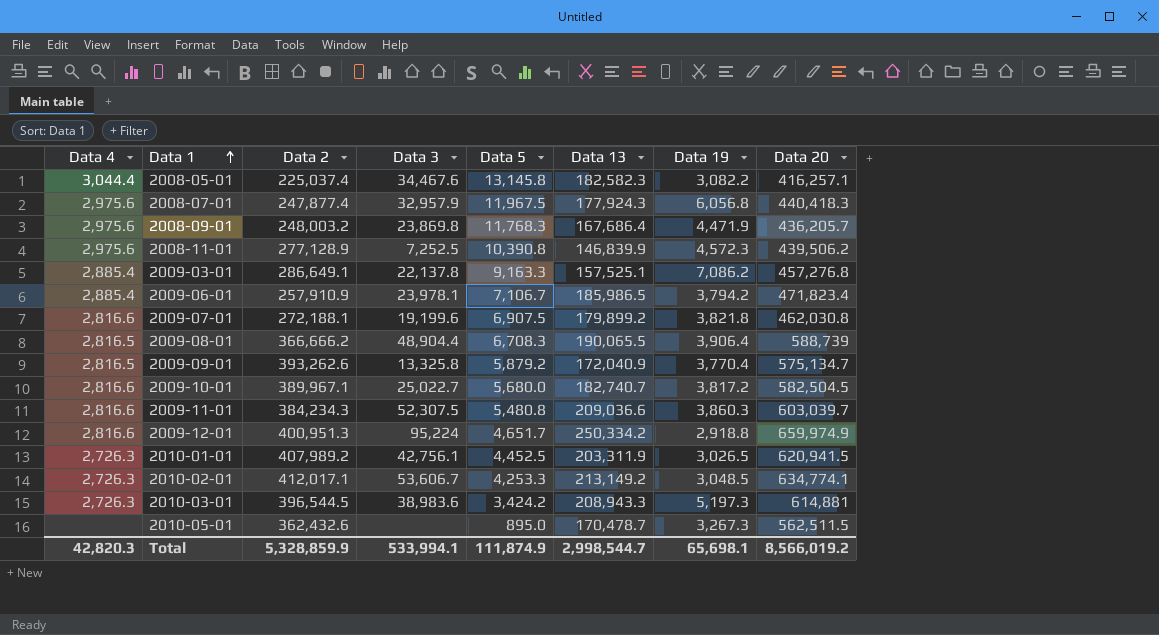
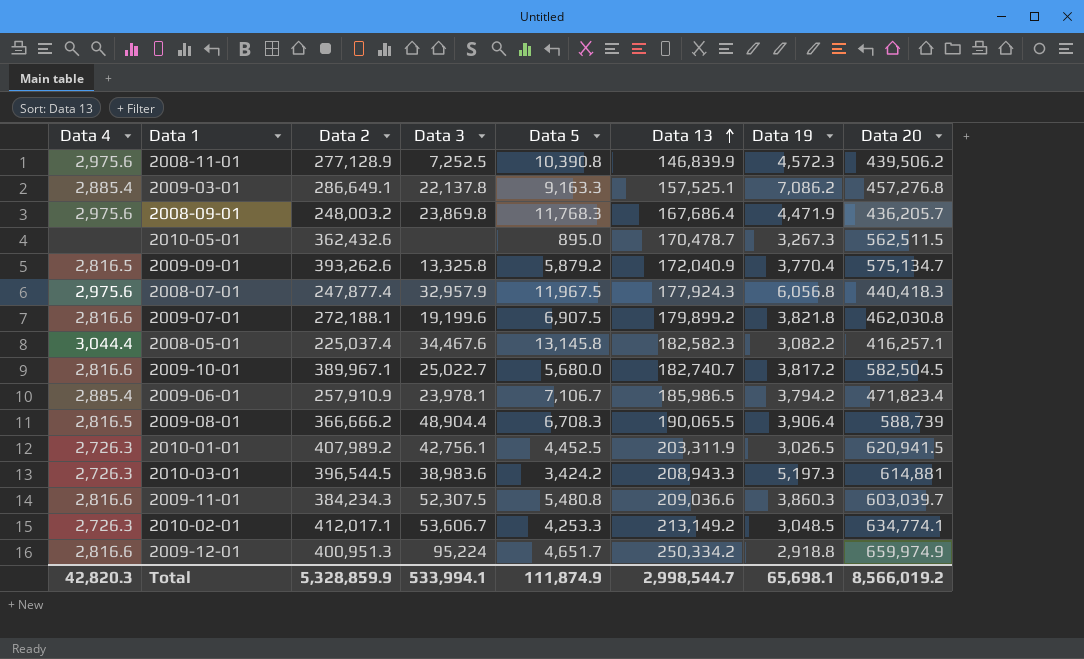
row order: Data 1 ascending -> Data 13 ascending

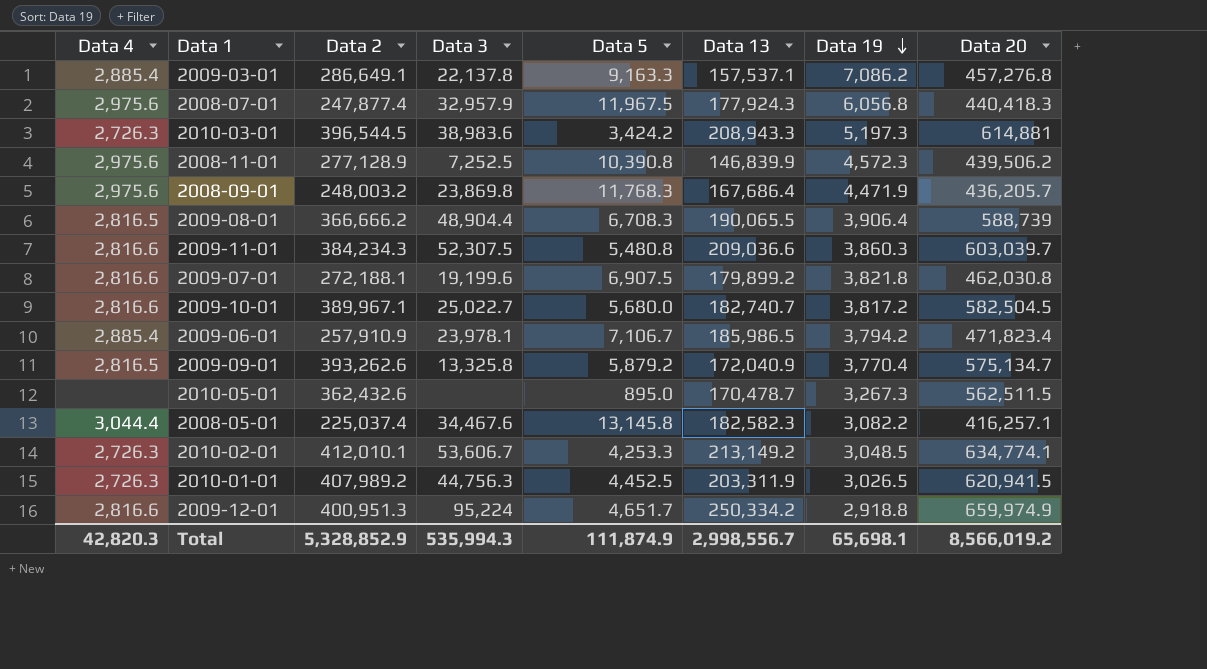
row order: Data 13 ascending -> Data 19 descending
2009-03-01 | Data 13: 157,525.1 -> 157,537.1
2010-02-01 | Data 2: 412,017.1 -> 412,010.1
2010-01-01 | Data 3: 42,756.1 -> 44,756.3
Total | Data 2: 5,328,859.9 -> 5,328,852.9
Total | Data 3: 533,994.1 -> 535,994.3
Total | Data 13: 2,998,544.7 -> 2,998,556.7

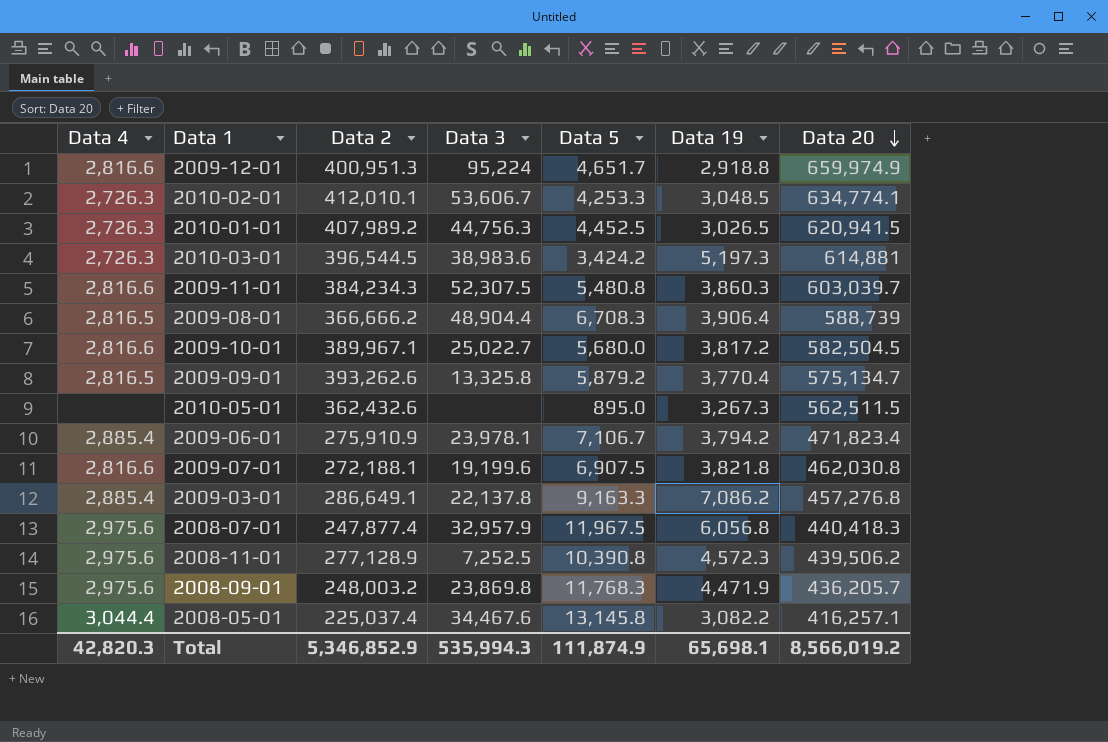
row order: Data 19 descending -> Data 20 descending
column Data 13 | position: 6 -> none
2009-06-01 | Data 2: 257,910.9 -> 275,910.9
Total | Data 2: 5,328,852.9 -> 5,346,852.9

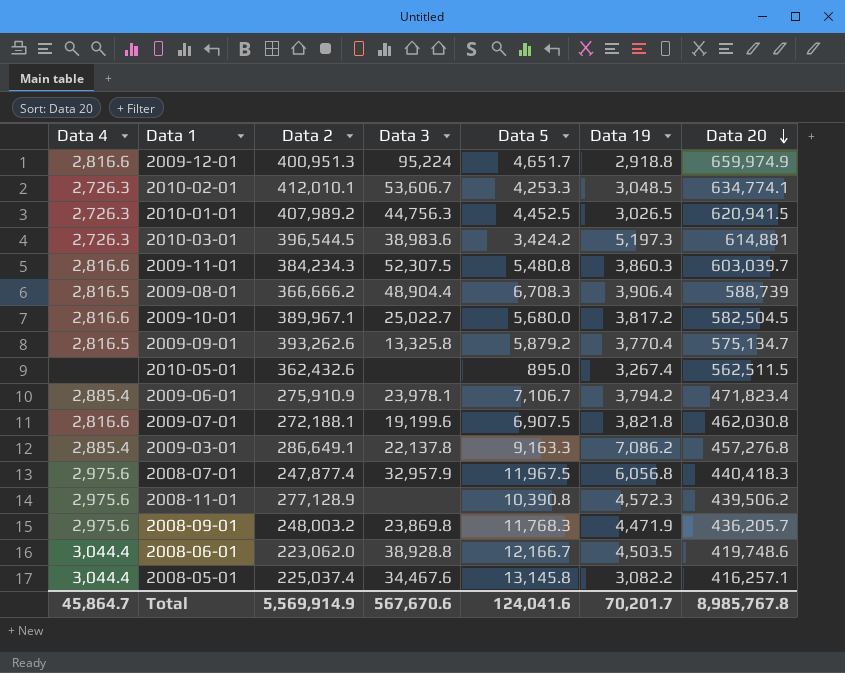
2010-05-01 | Data 19: 3,267.3 -> 3,267.4
2008-11-01 | Data 3: 7,252.5 -> none
row 2008-06-01: none -> 3,044.4 | 223,062.0 | 38,928.8 | 12,166.7 | 4,503.5 | 419,748.6
Total | Data 4: 42,820.3 -> 45,864.7
Total | Data 2: 5,346,852.9 -> 5,569,914.9
Total | Data 3: 535,994.3 -> 567,670.6
Total | Data 5: 111,874.9 -> 124,041.6
Total | Data 19: 65,698.1 -> 70,201.7
Total | Data 20: 8,566,019.2 -> 8,985,767.8

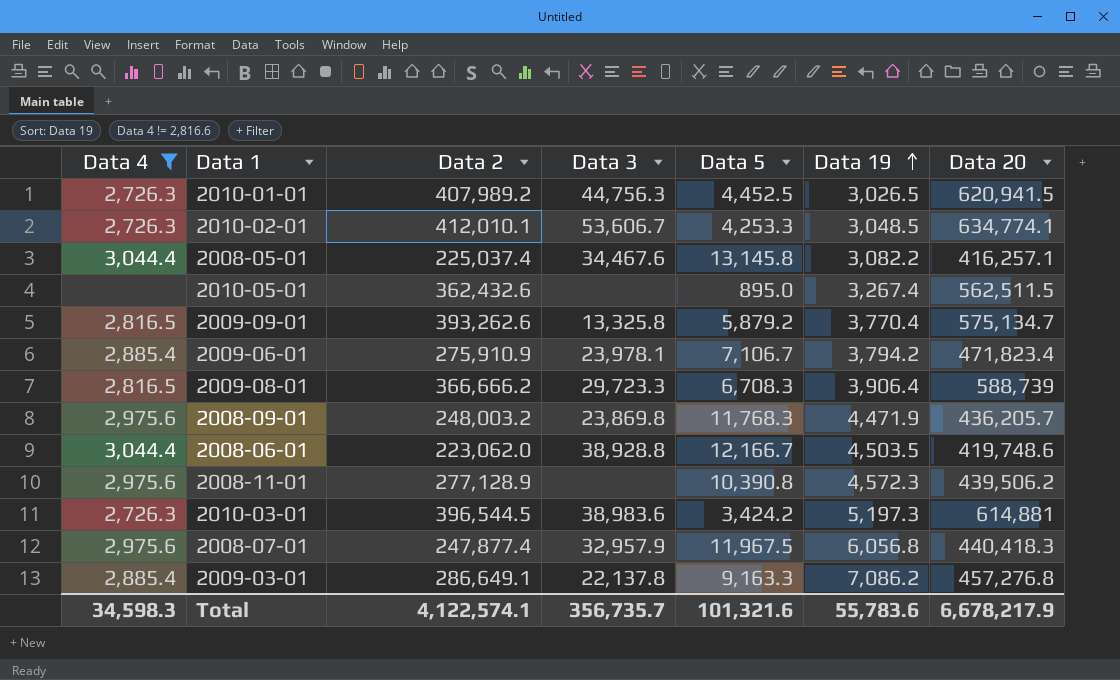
filter: none -> Data 4 != 2,816.6
row order: Data 20 descending -> Data 19 ascending
2009-08-01 | Data 3: 48,904.4 -> 29,723.3
Total | Data 4: 45,864.7 -> 34,598.3
Total | Data 2: 5,569,914.9 -> 4,122,574.1
Total | Data 3: 567,670.6 -> 356,735.7
Total | Data 5: 124,041.6 -> 101,321.6
Total | Data 19: 70,201.7 -> 55,783.6
Total | Data 20: 8,985,767.8 -> 6,678,217.9

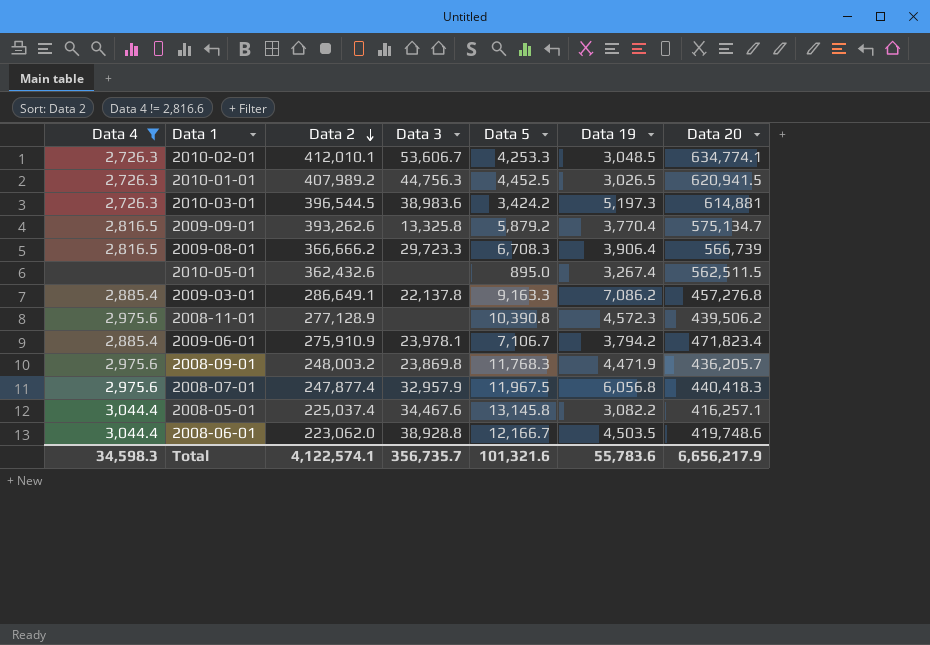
row order: Data 19 ascending -> Data 2 descending
2009-08-01 | Data 20: 588,739 -> 566,739
Total | Data 20: 6,678,217.9 -> 6,656,217.9

